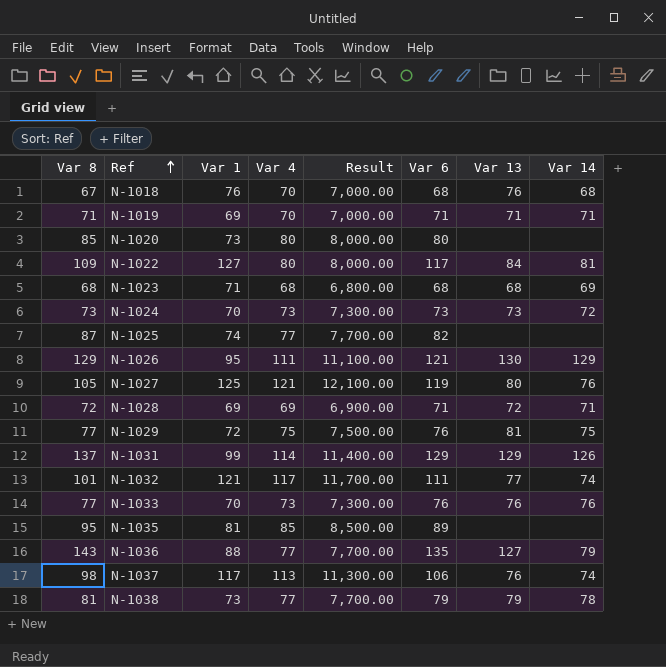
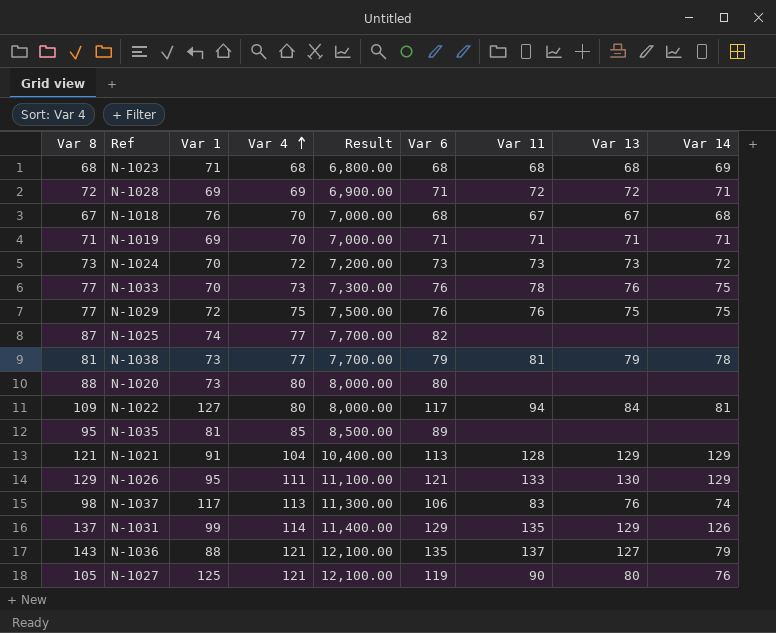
row order: Ref ascending -> Var 4 ascending
column Var 11 | position: none -> 7
row N-1032: 101 | 121 | 117 | 11,700.00 | 111 | 77 | 74 -> none
N-1018 | Var 13: 76 -> 67
N-1024 | Var 4: 73 -> 72
N-1024 | Result: 7,300.00 -> 7,200.00
N-1033 | Var 14: 76 -> 75
N-1029 | Var 13: 81 -> 75
N-1020 | Var 8: 85 -> 88
row N-1021: none -> 121 | 91 | 104 | 10,400.00 | 113 | 128 | 129 | 129
N-1036 | Var 4: 77 -> 121
N-1036 | Result: 7,700.00 -> 12,100.00

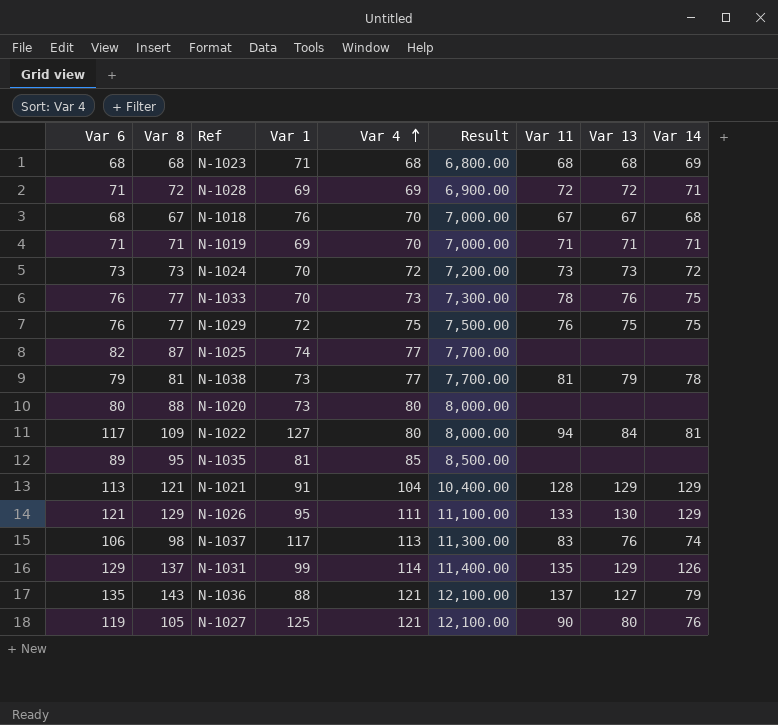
column Var 6 | position: 6 -> 1

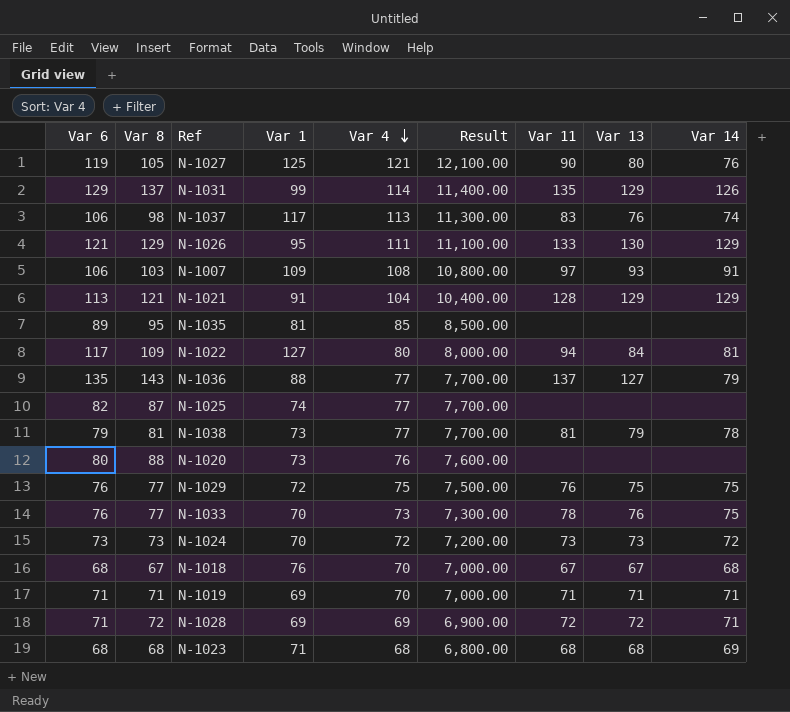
row order: Var 4 ascending -> Var 4 descending
row N-1007: none -> 106 | 103 | 109 | 108 | 10,800.00 | 97 | 93 | 91
N-1036 | Var 4: 121 -> 77
N-1036 | Result: 12,100.00 -> 7,700.00
N-1020 | Var 4: 80 -> 76
N-1020 | Result: 8,000.00 -> 7,600.00

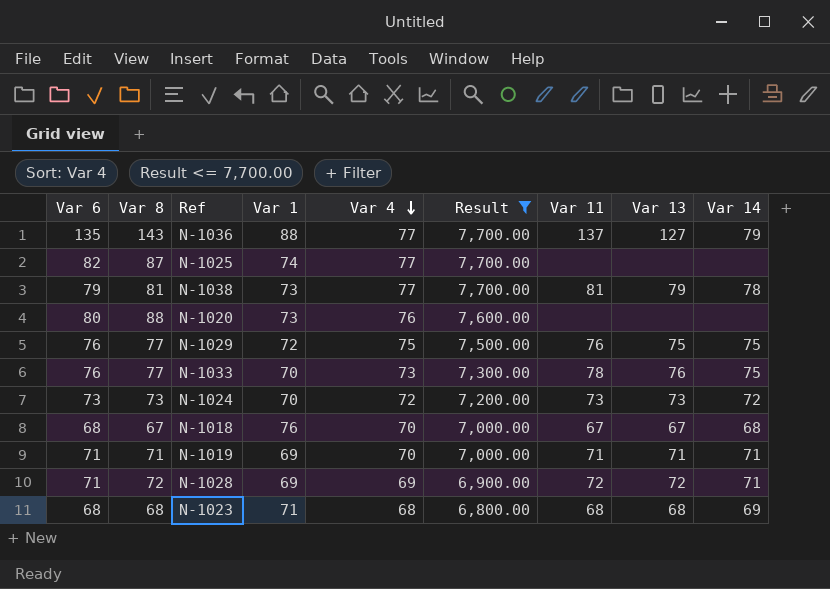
filter: none -> Result <= 7,700.00

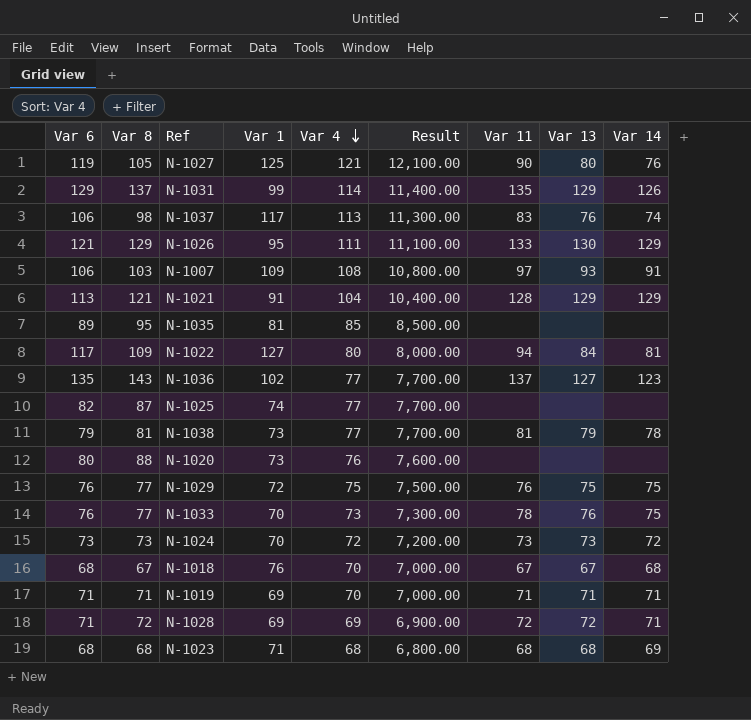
filter: Result <= 7,700.00 -> none
N-1036 | Var 1: 88 -> 102
N-1036 | Var 14: 79 -> 123

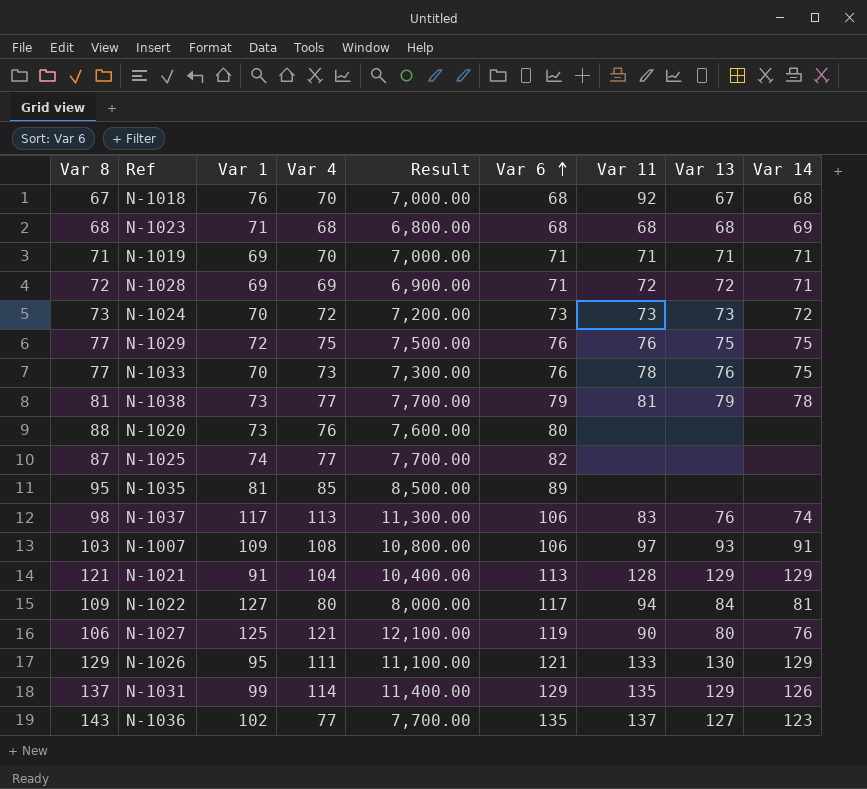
row order: Var 4 descending -> Var 6 ascending
column Var 6 | position: 1 -> 6
N-1018 | Var 11: 67 -> 92
N-1027 | Var 8: 105 -> 106

